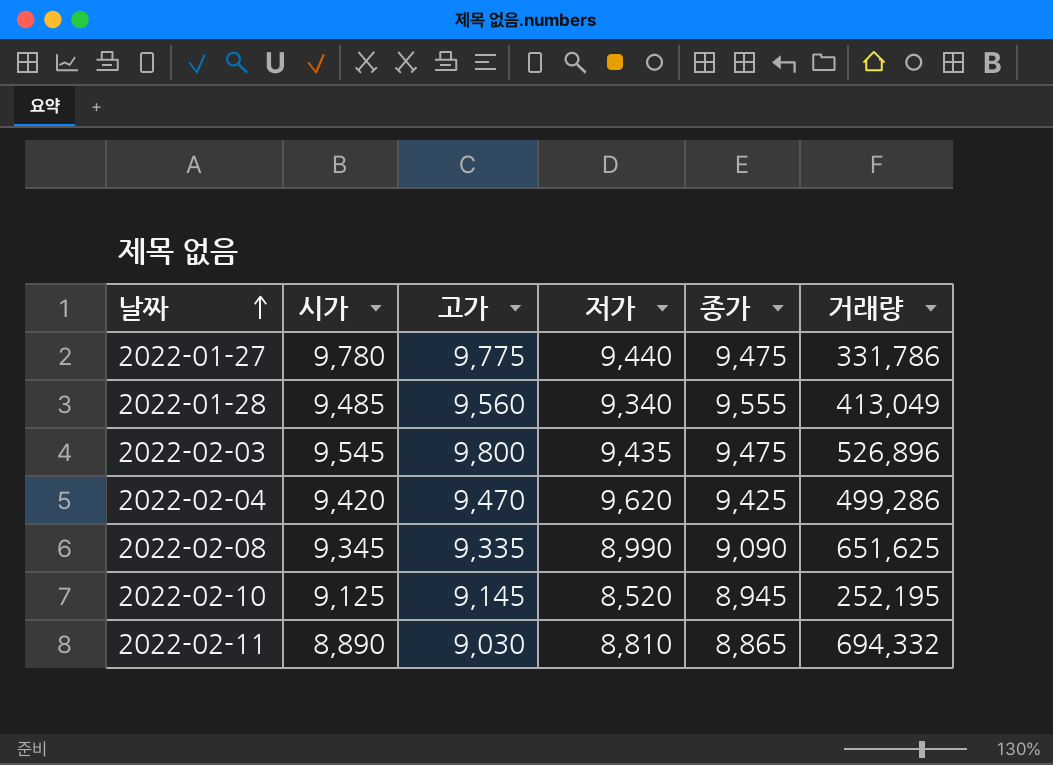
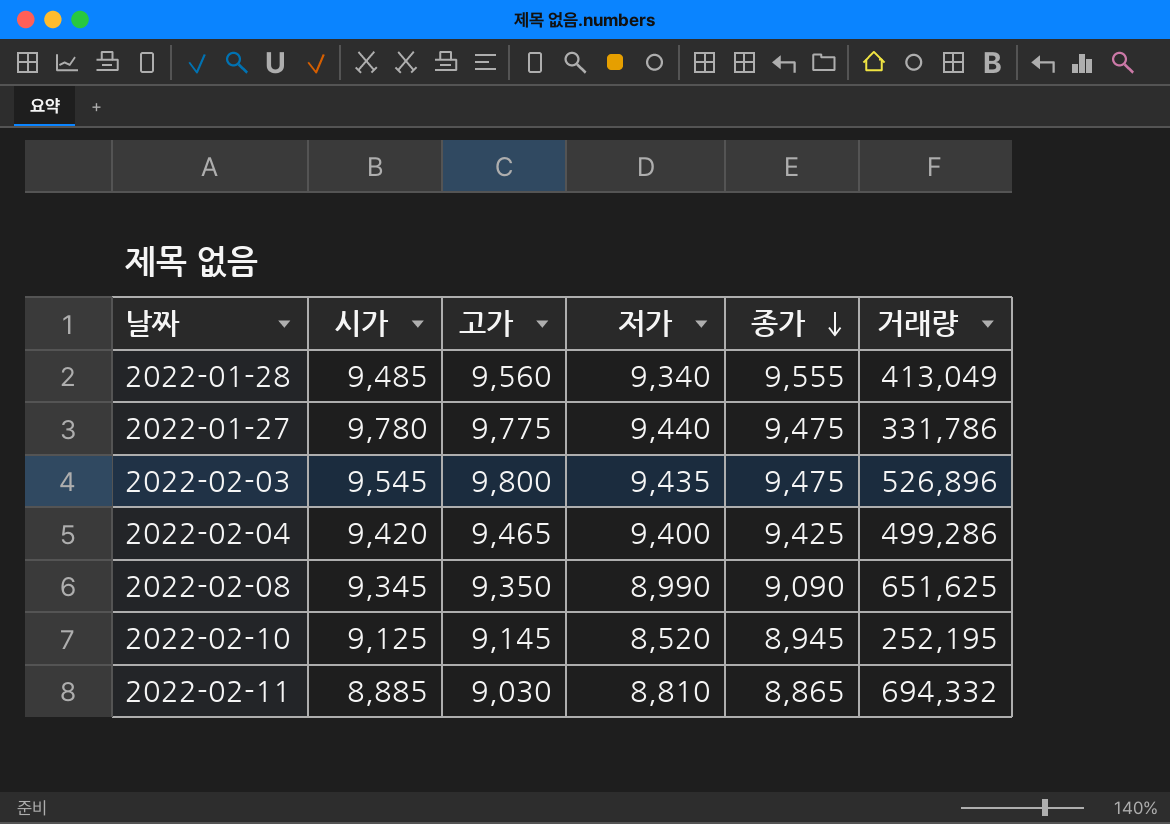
row order: 날짜 ascending -> 종가 descending
2022-02-04 | 고가: 9,470 -> 9,465
2022-02-04 | 저가: 9,620 -> 9,400
2022-02-08 | 고가: 9,335 -> 9,350
2022-02-11 | 시가: 8,890 -> 8,885

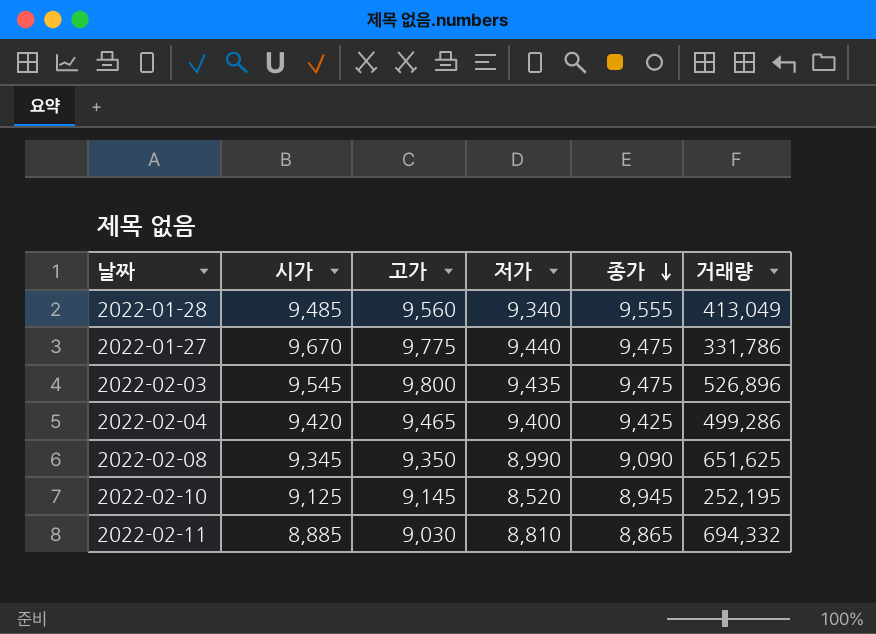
2022-01-27 | 시가: 9,780 -> 9,670

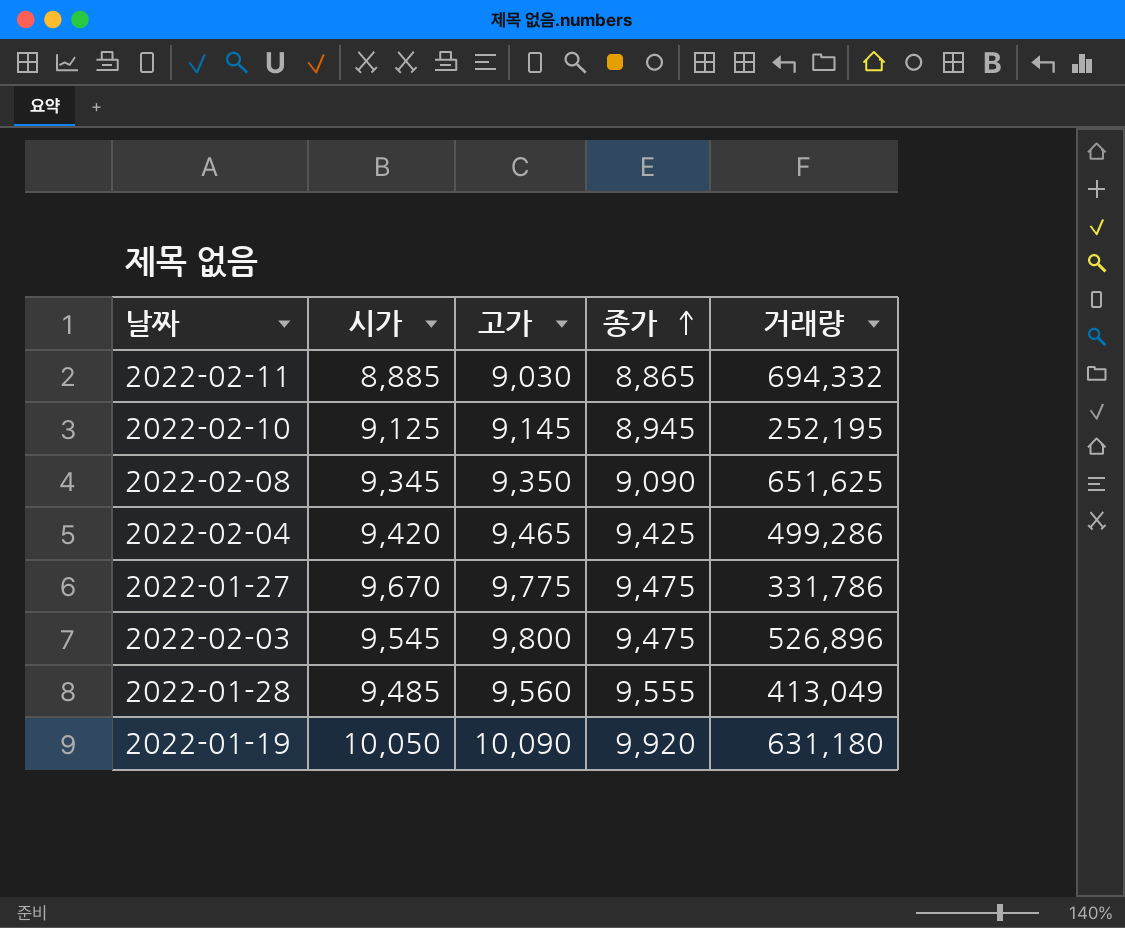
row order: 종가 descending -> 종가 ascending
column 저가 | position: 4 -> none
row 2022-01-19: none -> 10,050 | 10,090 | 9,920 | 631,180

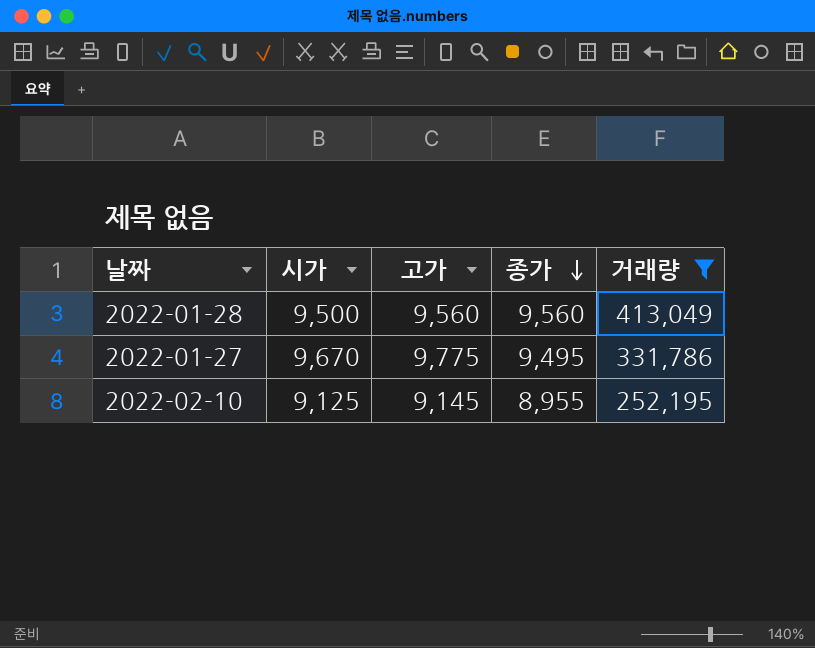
filter: none -> 거래량 <= 413,049
row order: 종가 ascending -> 종가 descending
2022-01-28 | 시가: 9,485 -> 9,500
2022-01-28 | 종가: 9,555 -> 9,560
2022-01-27 | 종가: 9,475 -> 9,495
2022-02-10 | 종가: 8,945 -> 8,955

